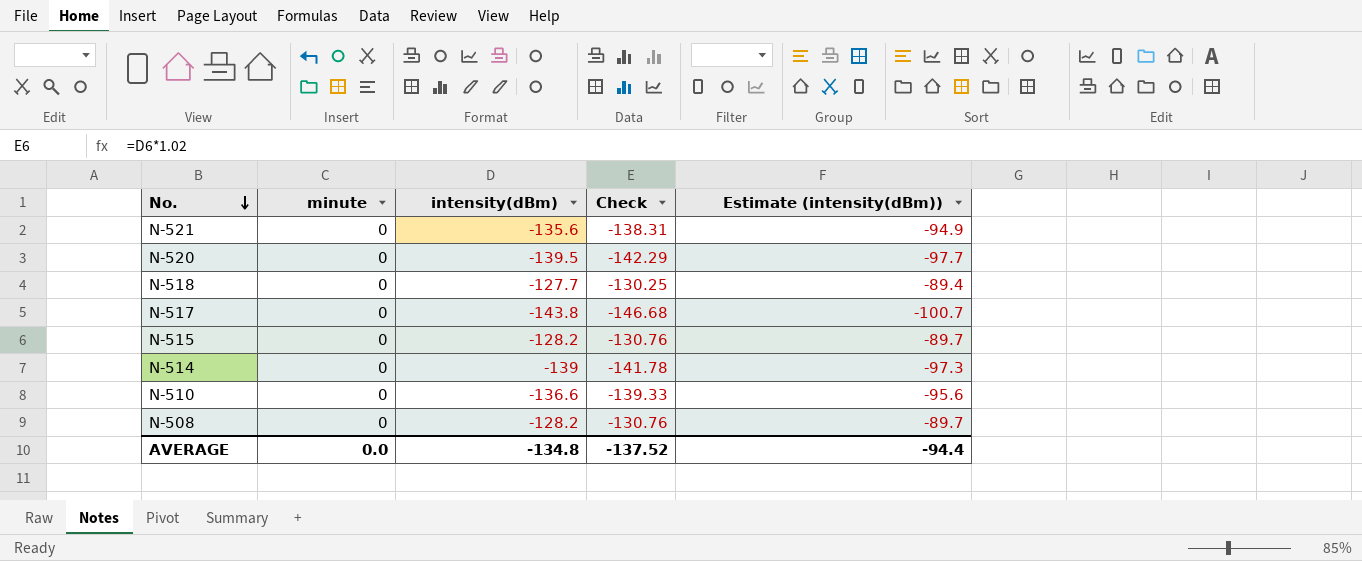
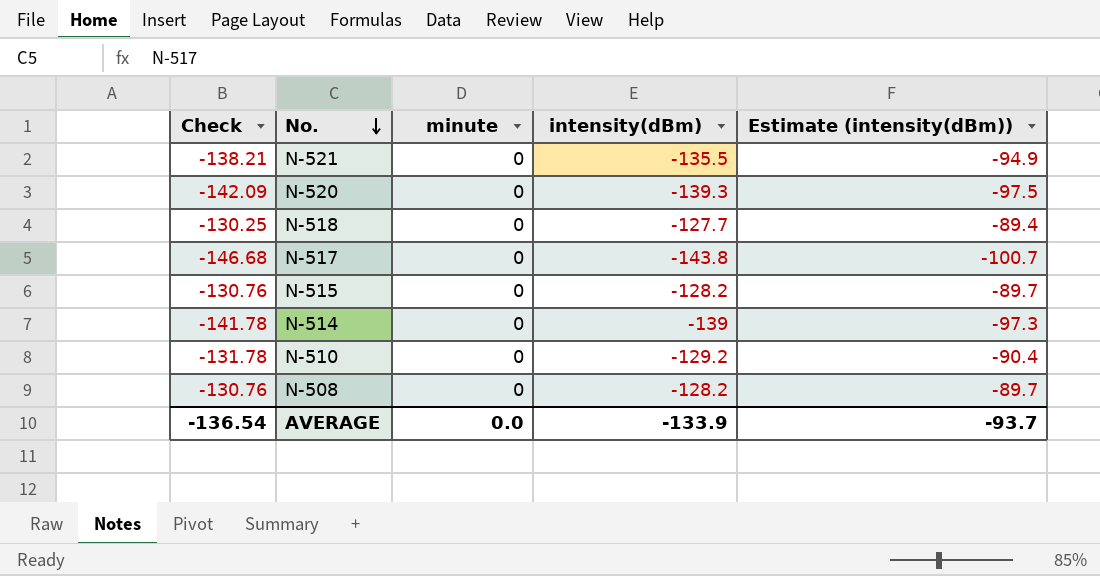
column Check | position: 4 -> 1
N-521 | Check: -138.31 -> -138.21
N-521 | intensity(dBm): -135.6 -> -135.5
N-520 | Check: -142.29 -> -142.09
N-520 | intensity(dBm): -139.5 -> -139.3
N-520 | Estimate (intensity(dBm)): -97.7 -> -97.5
N-510 | Check: -139.33 -> -131.78
N-510 | intensity(dBm): -136.6 -> -129.2
N-510 | Estimate (intensity(dBm)): -95.6 -> -90.4
AVERAGE | Check: -137.52 -> -136.54
AVERAGE | intensity(dBm): -134.8 -> -133.9
AVERAGE | Estimate (intensity(dBm)): -94.4 -> -93.7

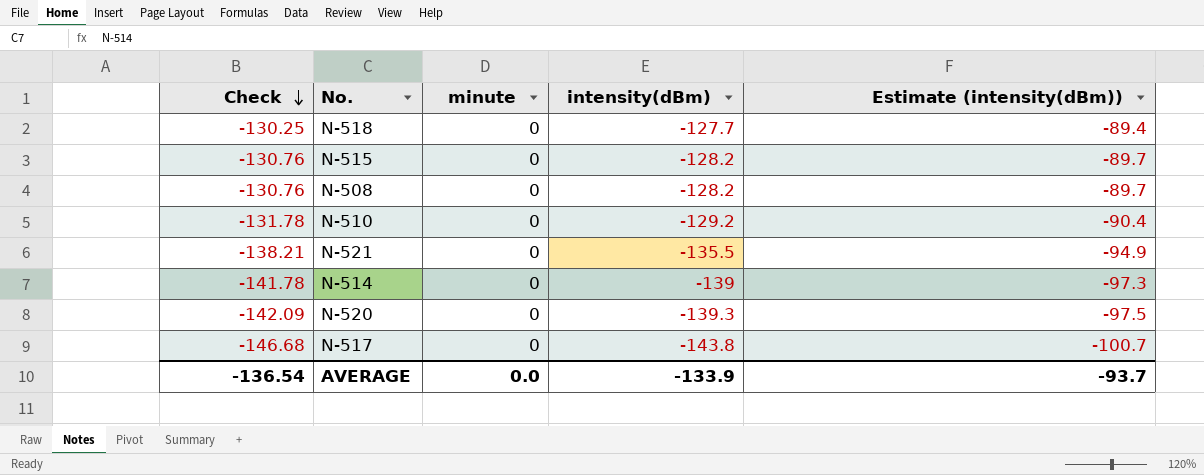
row order: No. descending -> Check descending

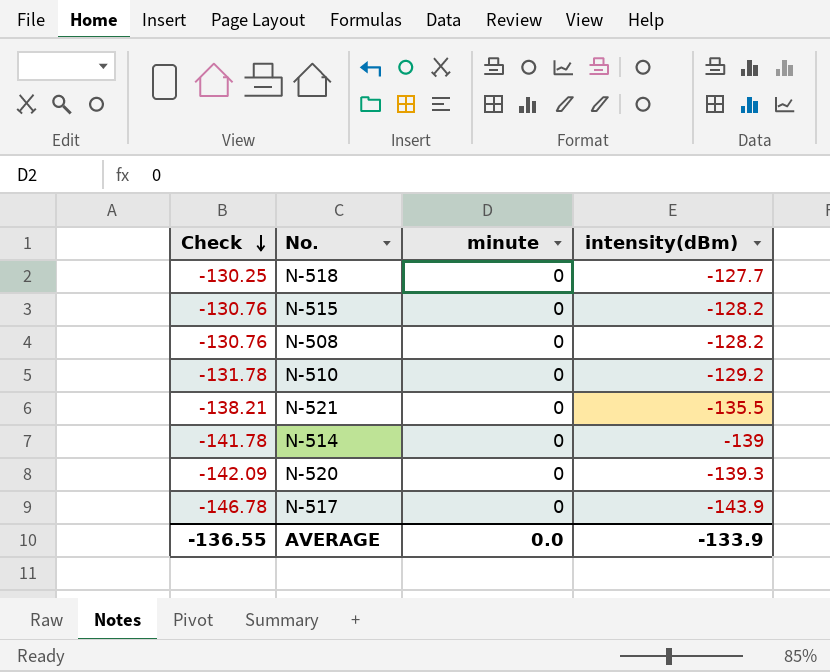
column Estimate (intensity(dBm)) | formula: [intensity(dBm)] * 0.7 -> none
N-517 | Check: -146.68 -> -146.78
N-517 | intensity(dBm): -143.8 -> -143.9
AVERAGE | Check: -136.54 -> -136.55

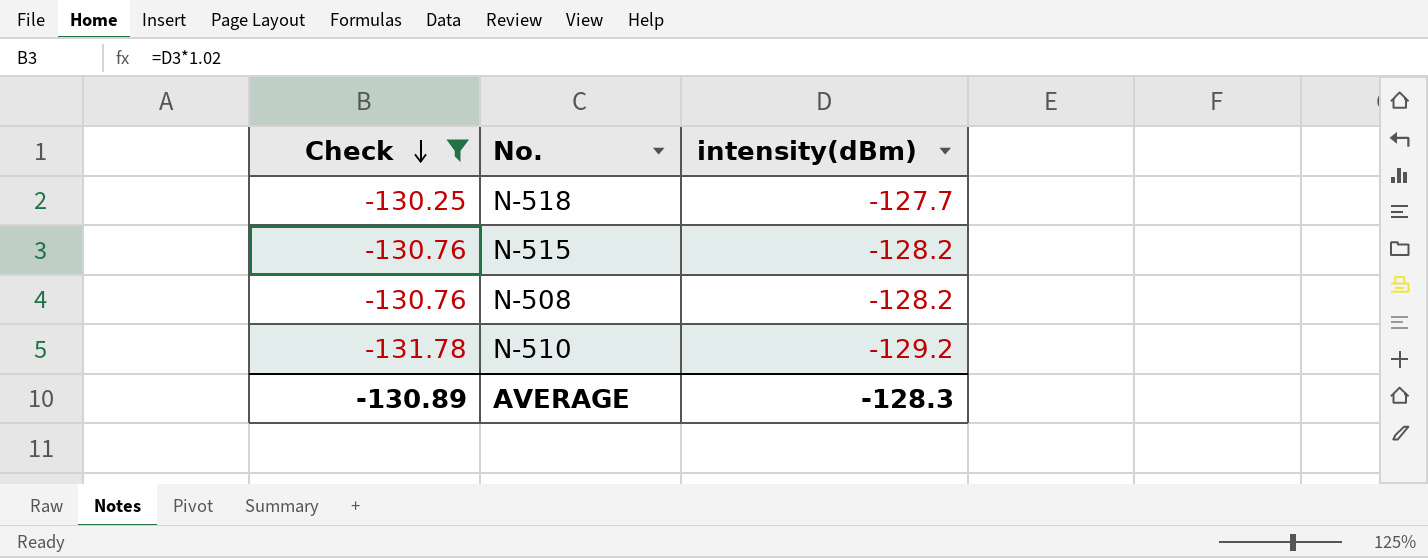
filter: none -> Check >= -131.78
column minute | position: 3 -> none
AVERAGE | Check: -136.55 -> -130.89
AVERAGE | intensity(dBm): -133.9 -> -128.3

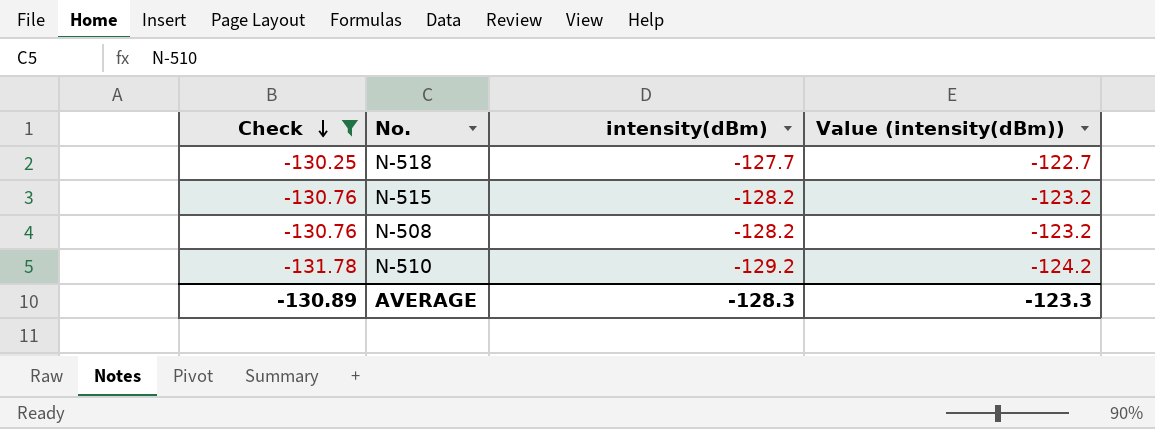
column Value (intensity(dBm)) | formula: none -> [intensity(dBm)] + 5

